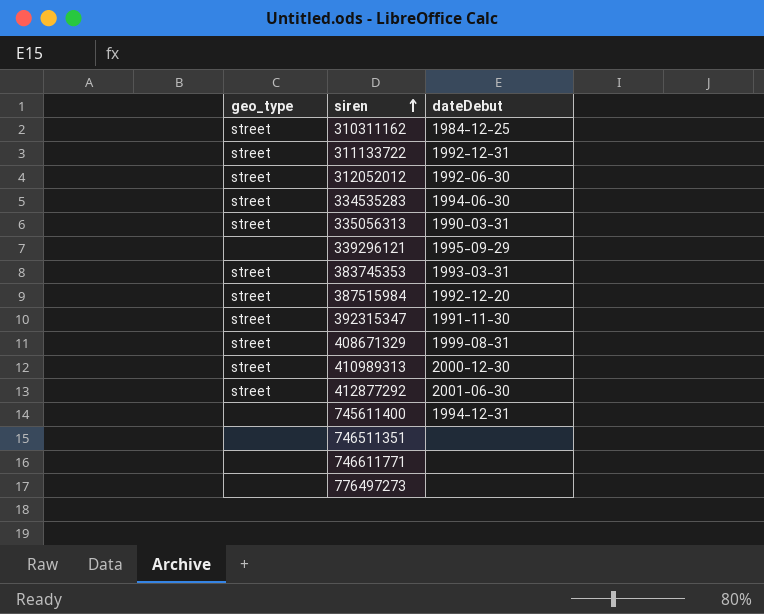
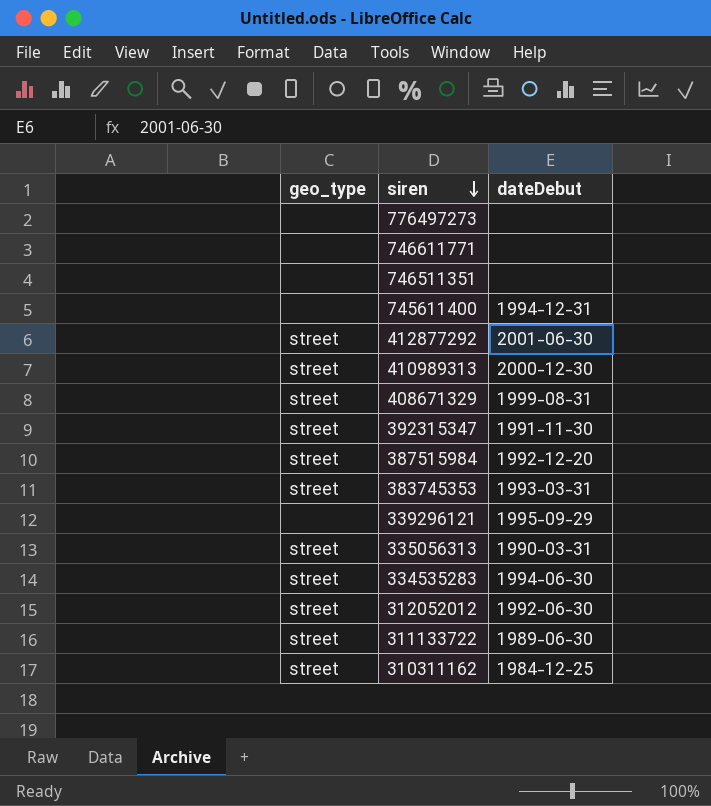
row order: siren ascending -> siren descending
311133722 | dateDebut: 1992-12-31 -> 1989-06-30

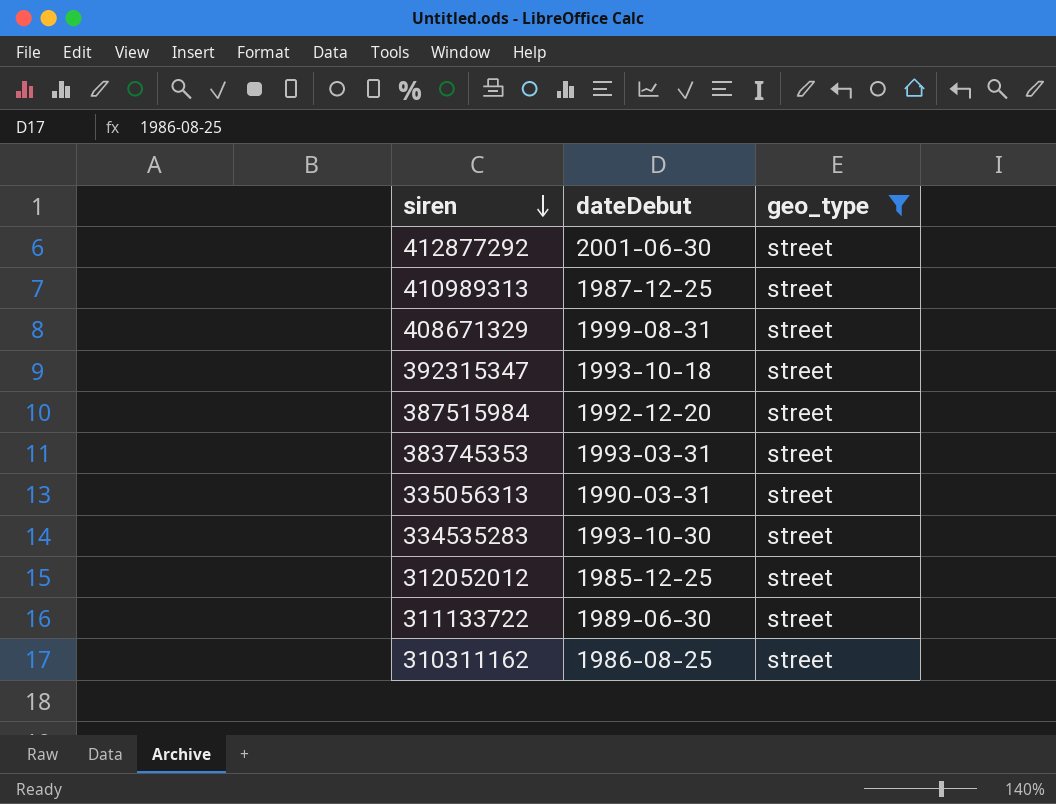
filter: none -> geo_type = street
column geo_type | position: 1 -> 3
410989313 | dateDebut: 2000-12-30 -> 1987-12-25
392315347 | dateDebut: 1991-11-30 -> 1993-10-18
334535283 | dateDebut: 1994-06-30 -> 1993-10-30
312052012 | dateDebut: 1992-06-30 -> 1985-12-25
310311162 | dateDebut: 1984-12-25 -> 1986-08-25

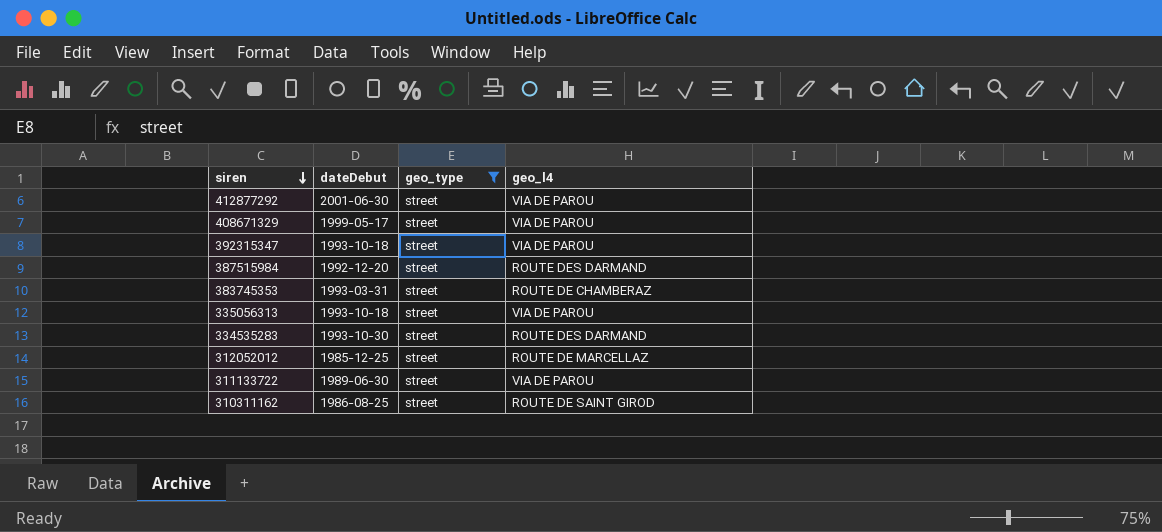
column geo_l4 | position: none -> 4
row 410989313: 1987-12-25 | street -> none
408671329 | dateDebut: 1999-08-31 -> 1999-05-17
335056313 | dateDebut: 1990-03-31 -> 1993-10-18

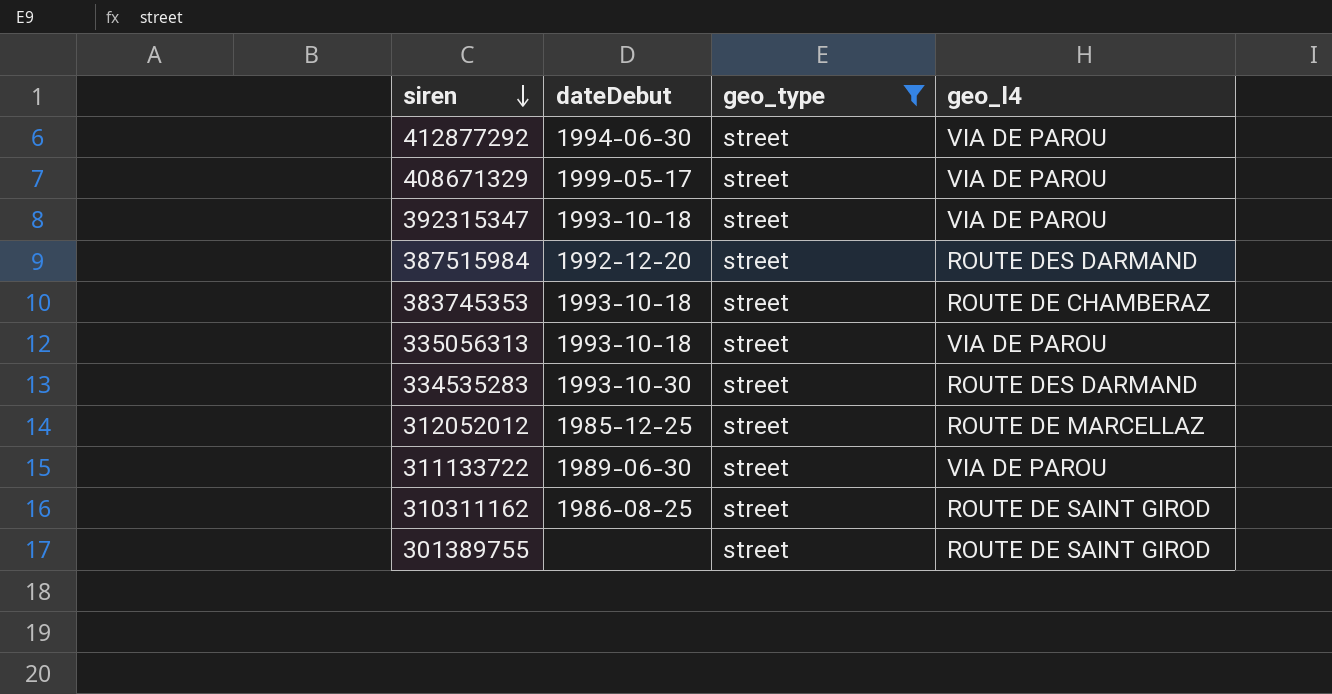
412877292 | dateDebut: 2001-06-30 -> 1994-06-30
383745353 | dateDebut: 1993-03-31 -> 1993-10-18
row 301389755: none -> none | street | ROUTE DE SAINT GIROD

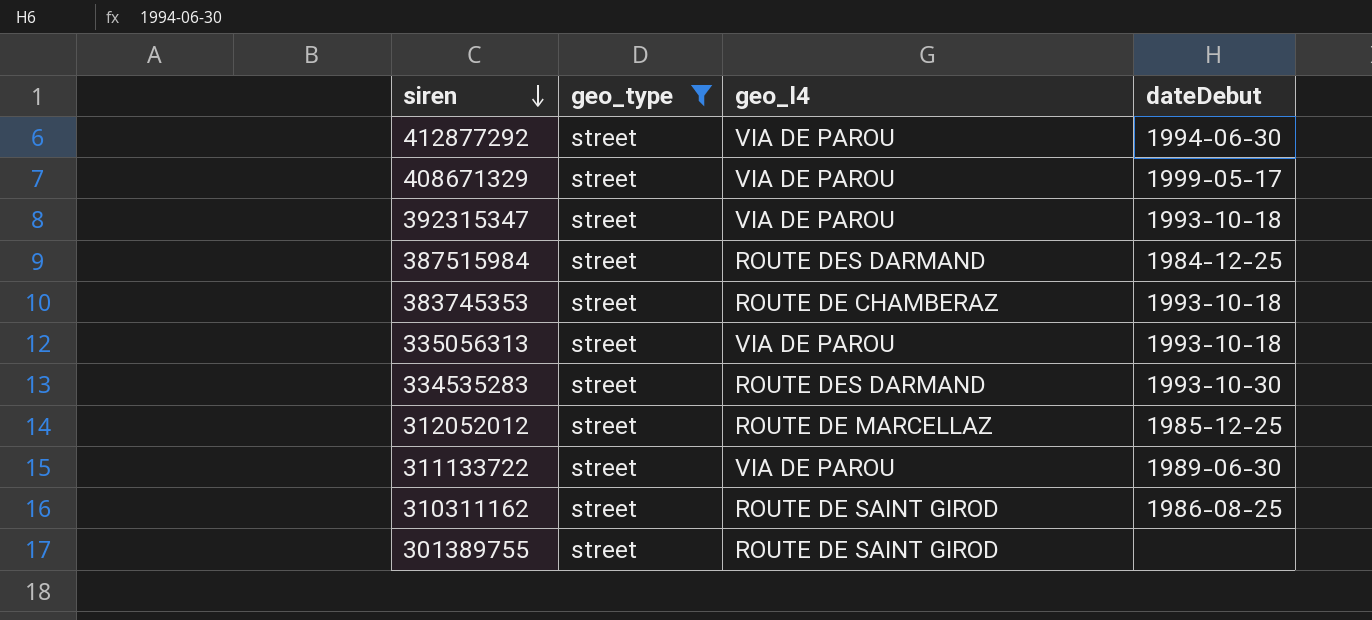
column dateDebut | position: 2 -> 4
387515984 | dateDebut: 1992-12-20 -> 1984-12-25

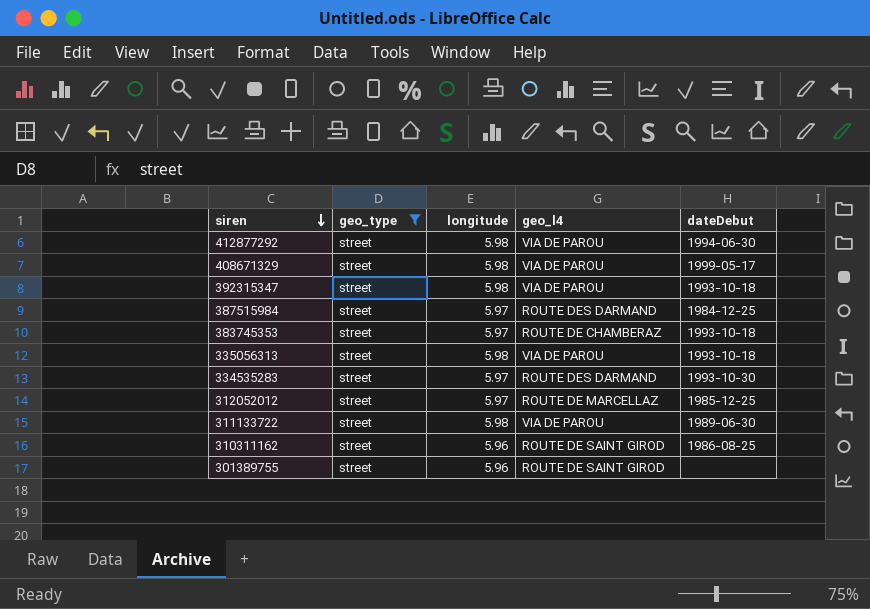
column longitude | position: none -> 3

